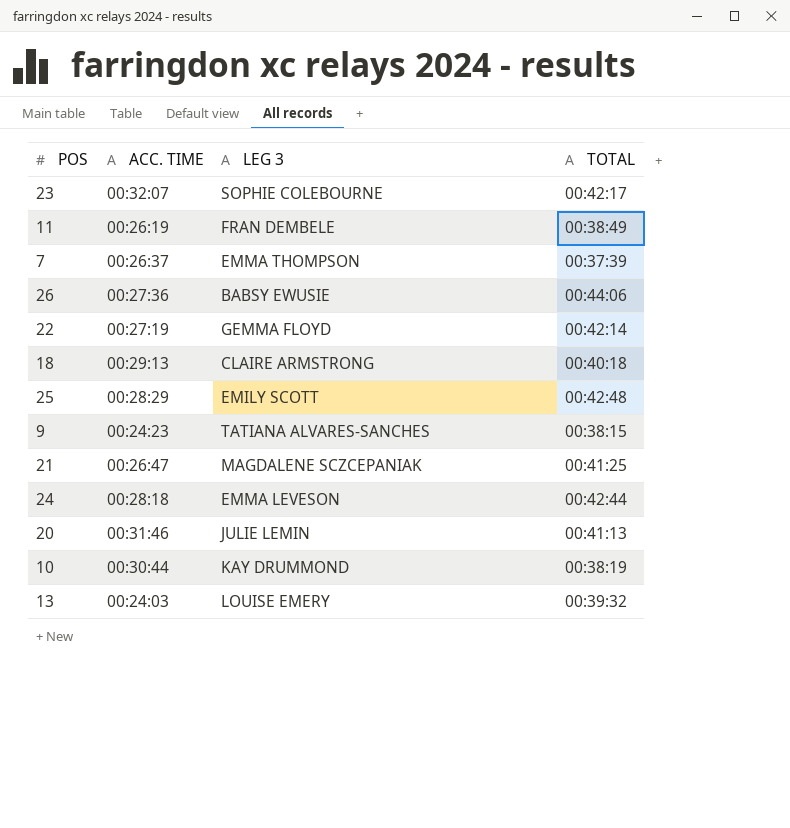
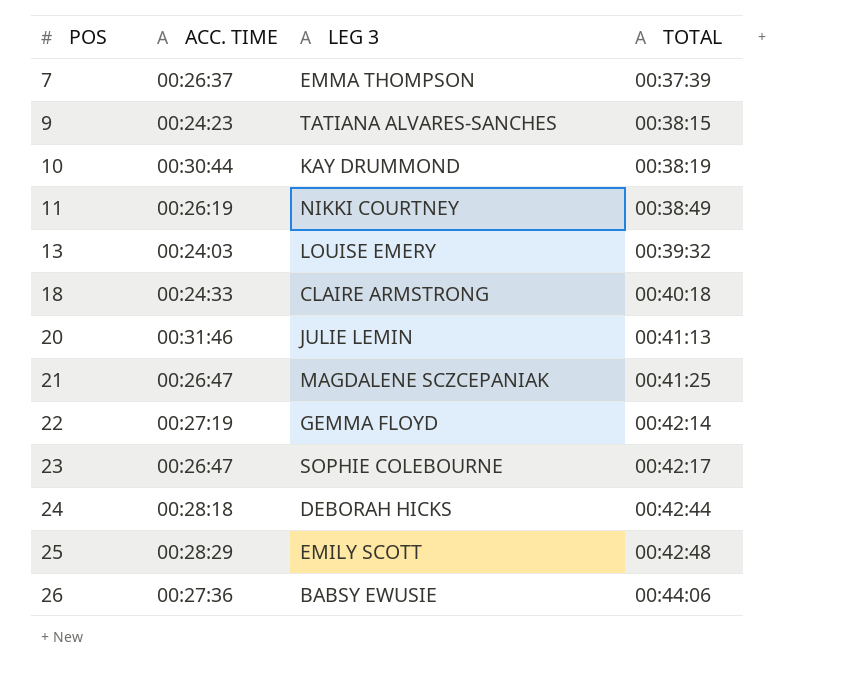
row order: none -> POS ascending
11 | LEG 3: FRAN DEMBELE -> NIKKI COURTNEY
18 | ACC. TIME: 00:29:13 -> 00:24:33
23 | ACC. TIME: 00:32:07 -> 00:26:47
24 | LEG 3: EMMA LEVESON -> DEBORAH HICKS

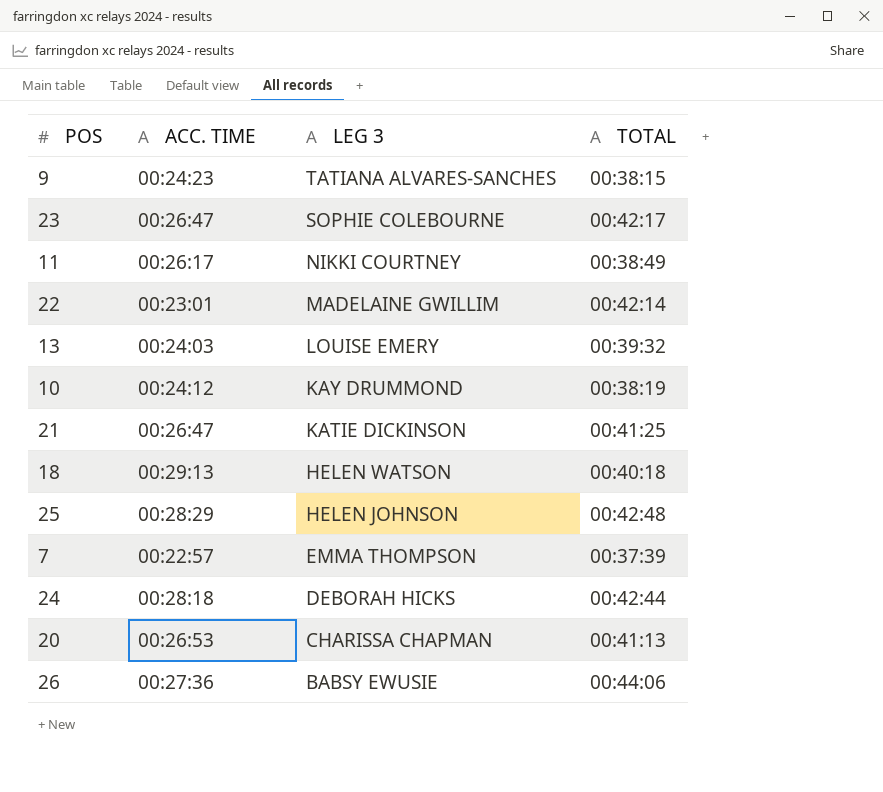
row order: POS ascending -> LEG 3 descending
11 | ACC. TIME: 00:26:19 -> 00:26:17
22 | ACC. TIME: 00:27:19 -> 00:23:01
22 | LEG 3: GEMMA FLOYD -> MADELAINE GWILLIM
10 | ACC. TIME: 00:30:44 -> 00:24:12
21 | LEG 3: MAGDALENE SCZCEPANIAK -> KATIE DICKINSON
18 | ACC. TIME: 00:24:33 -> 00:29:13
18 | LEG 3: CLAIRE ARMSTRONG -> HELEN WATSON
25 | LEG 3: EMILY SCOTT -> HELEN JOHNSON
7 | ACC. TIME: 00:26:37 -> 00:22:57
20 | ACC. TIME: 00:31:46 -> 00:26:53
20 | LEG 3: JULIE LEMIN -> CHARISSA CHAPMAN

